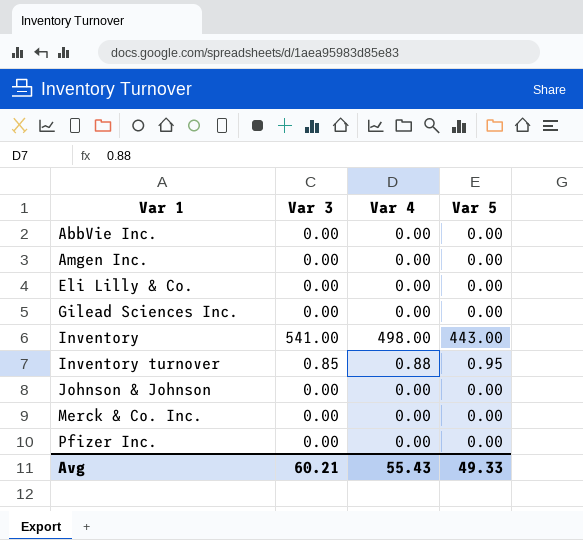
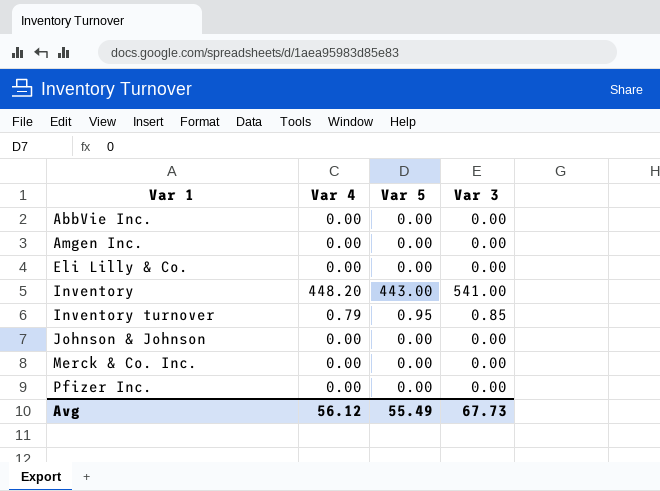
column Var 3 | position: 2 -> 4
row Gilead Sciences Inc.: 0.00 | 0.00 | 0.00 -> none
Inventory | Var 4: 498.00 -> 448.20
Inventory turnover | Var 4: 0.88 -> 0.79
Avg | Var 4: 55.43 -> 56.12
Avg | Var 5: 49.33 -> 55.49
Avg | Var 3: 60.21 -> 67.73

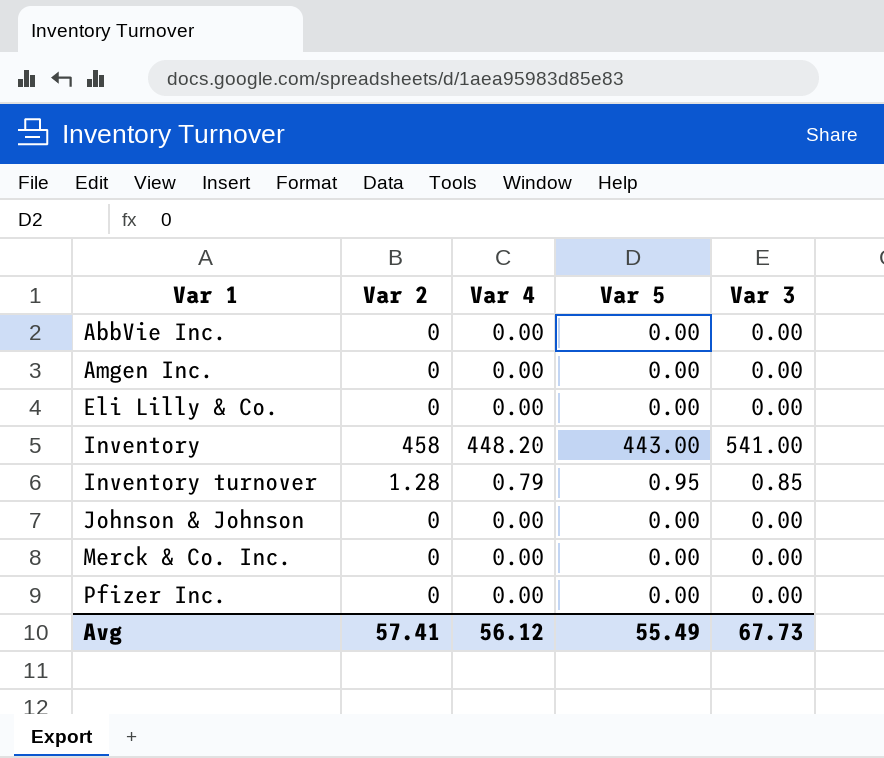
column Var 2 | position: none -> 2

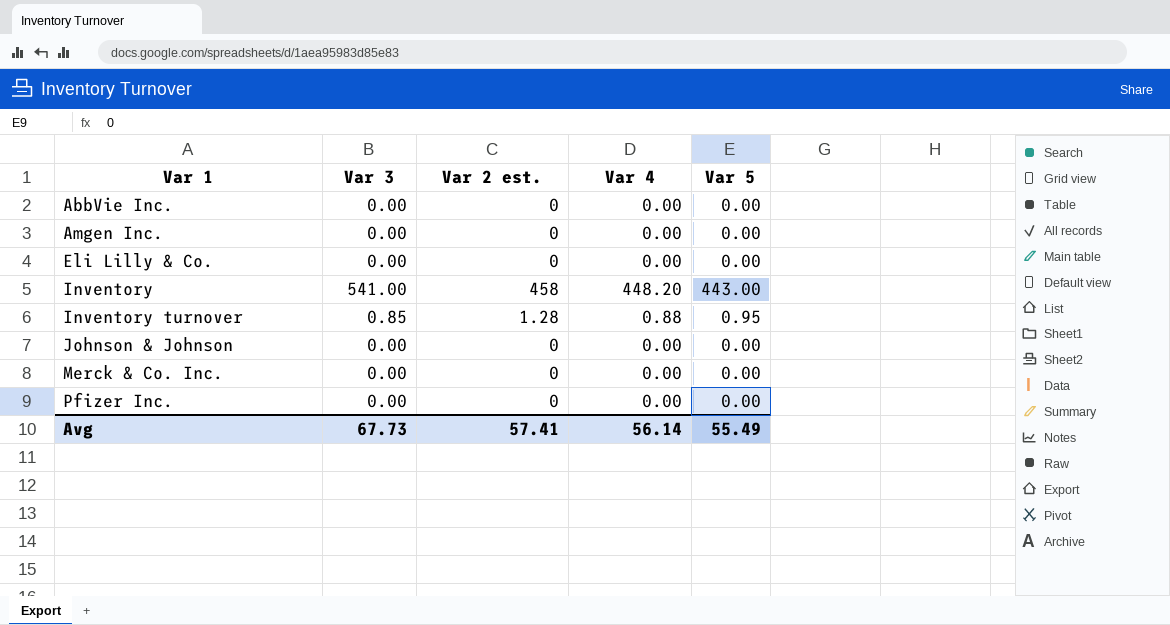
column Var 3 | position: 5 -> 2
column name: Var 2 -> Var 2 est.
Inventory turnover | Var 4: 0.79 -> 0.88
Avg | Var 4: 56.12 -> 56.14

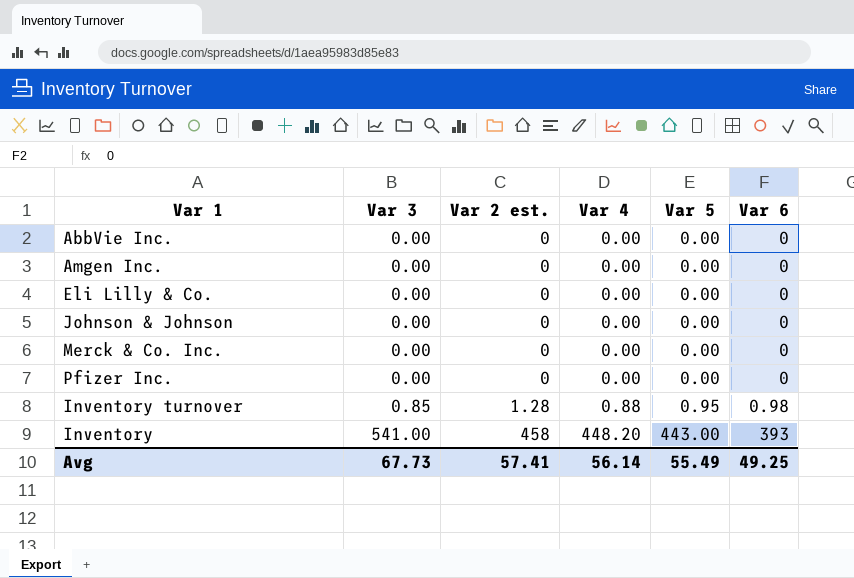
row order: Var 1 ascending -> Var 3 ascending
column Var 6 | position: none -> 6

